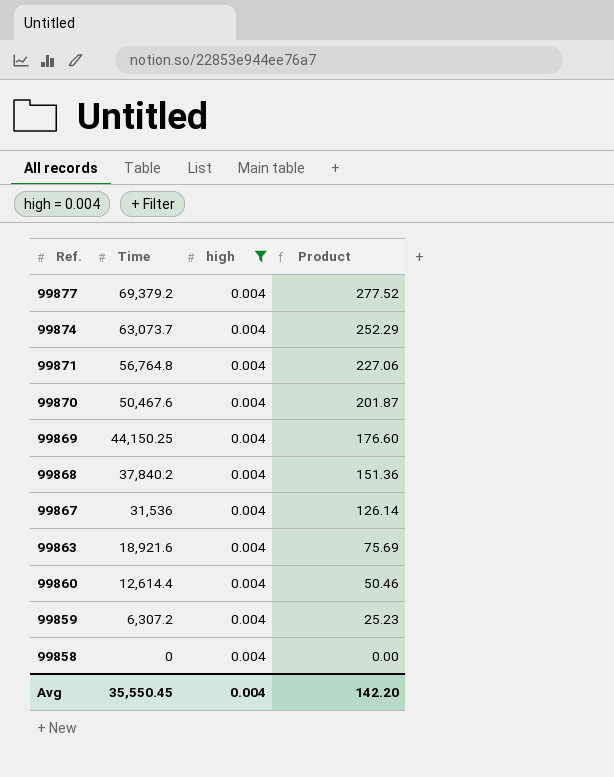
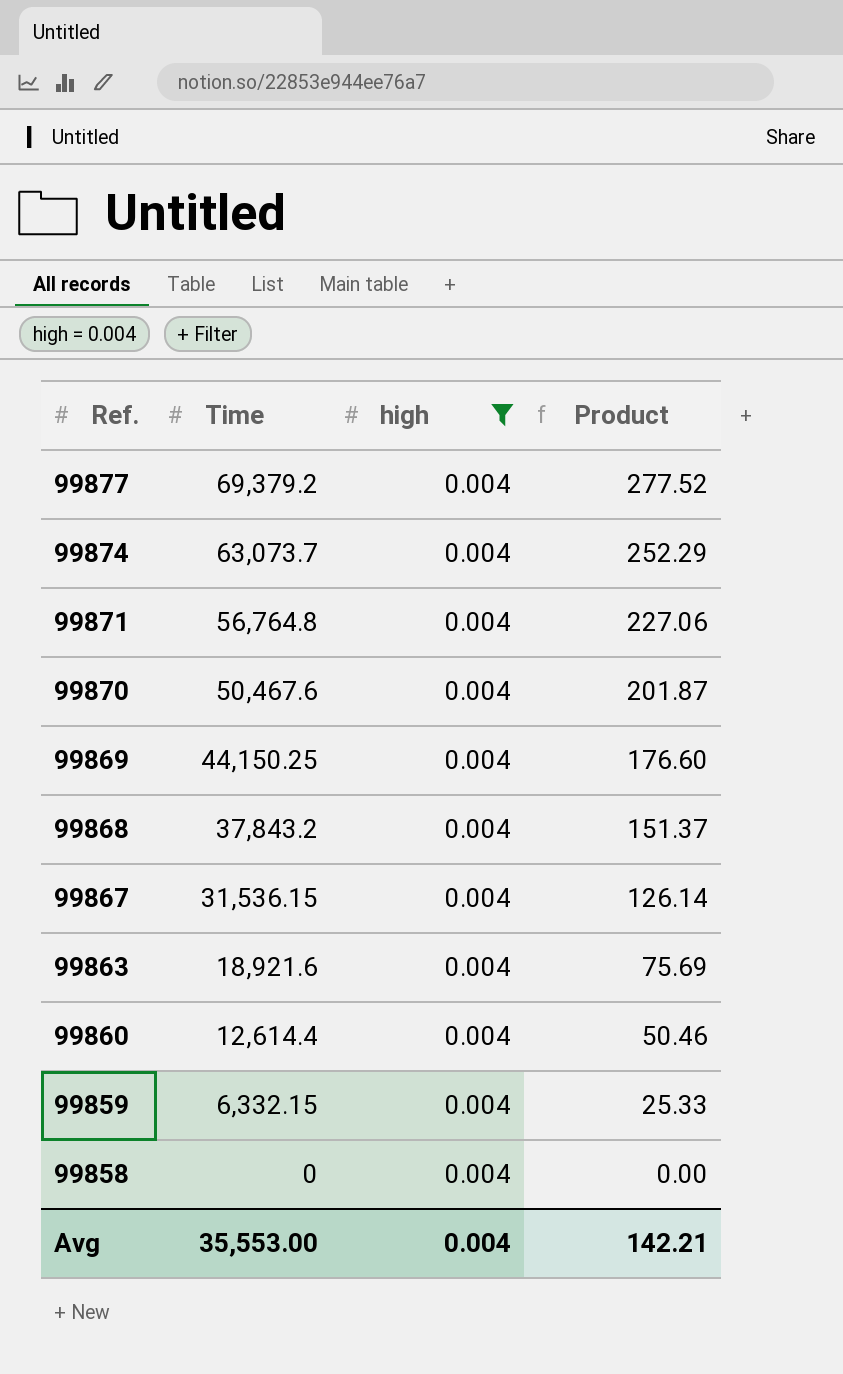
99868 | Time: 37,840.2 -> 37,843.2
99868 | Product: 151.36 -> 151.37
99867 | Time: 31,536 -> 31,536.15
99859 | Time: 6,307.2 -> 6,332.15
99859 | Product: 25.23 -> 25.33
Avg | Time: 35,550.45 -> 35,553.00
Avg | Product: 142.20 -> 142.21

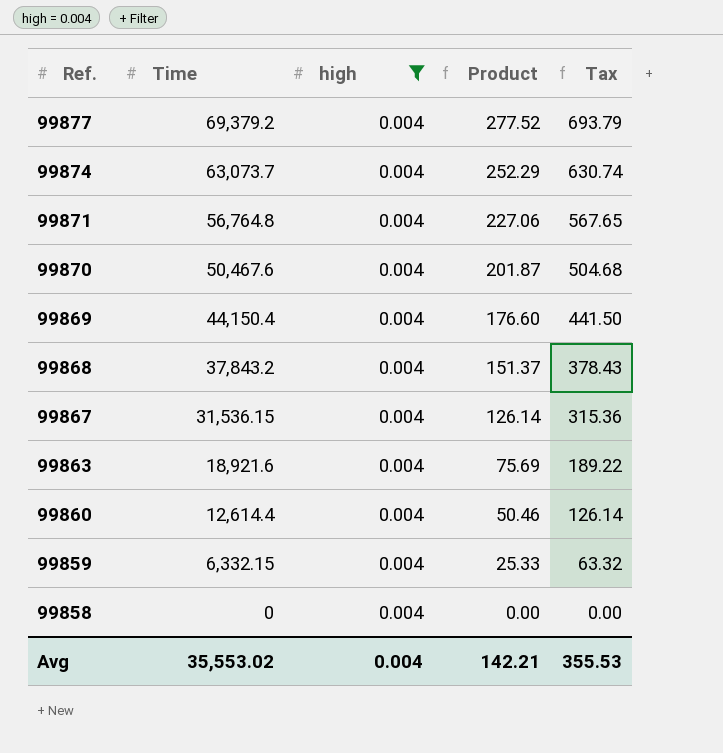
column Tax | formula: none -> [Time] * 0.01
99869 | Time: 44,150.25 -> 44,150.4
Avg | Time: 35,553.00 -> 35,553.02

